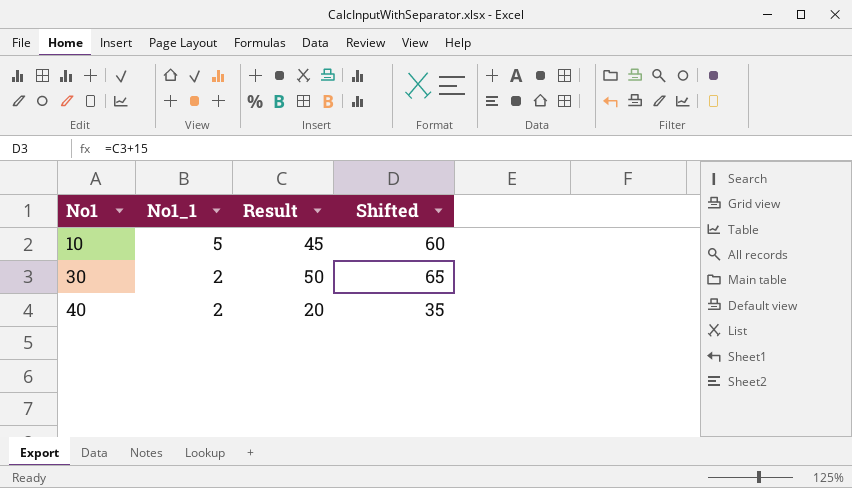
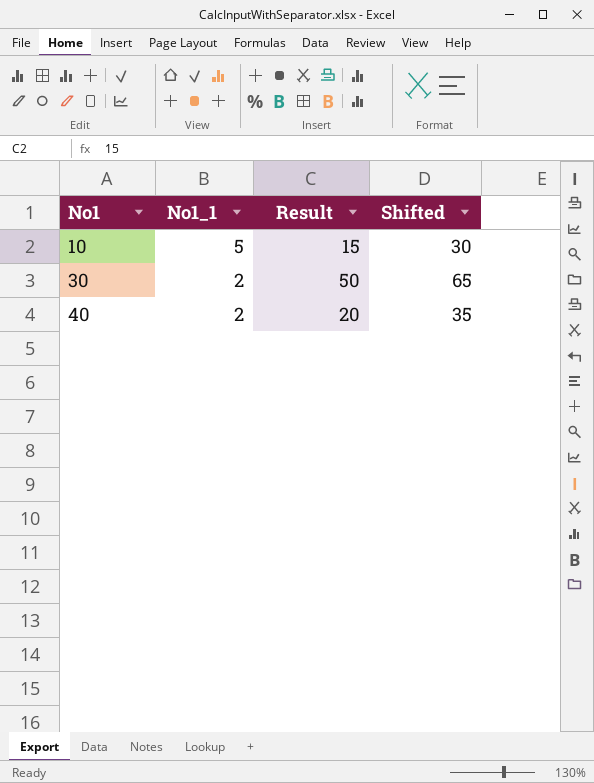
10 | Result: 45 -> 15
10 | Shifted: 60 -> 30

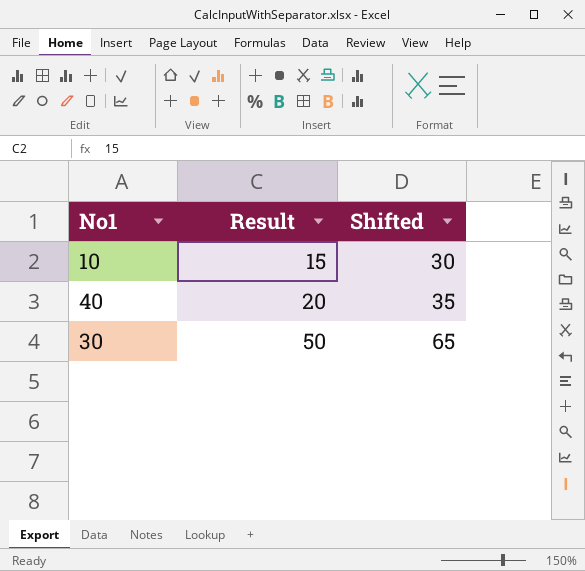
row order: No1 ascending -> Result ascending
column No1_1 | position: 2 -> none

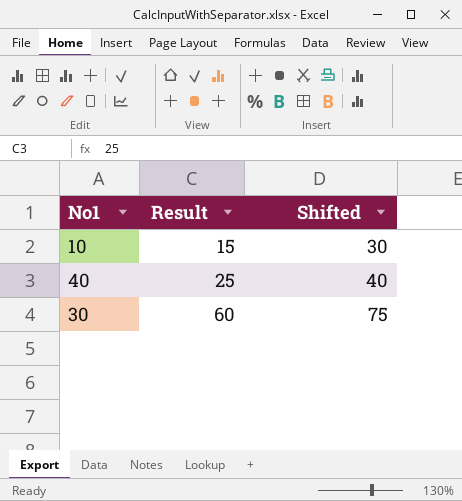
40 | Result: 20 -> 25
40 | Shifted: 35 -> 40
30 | Result: 50 -> 60
30 | Shifted: 65 -> 75

